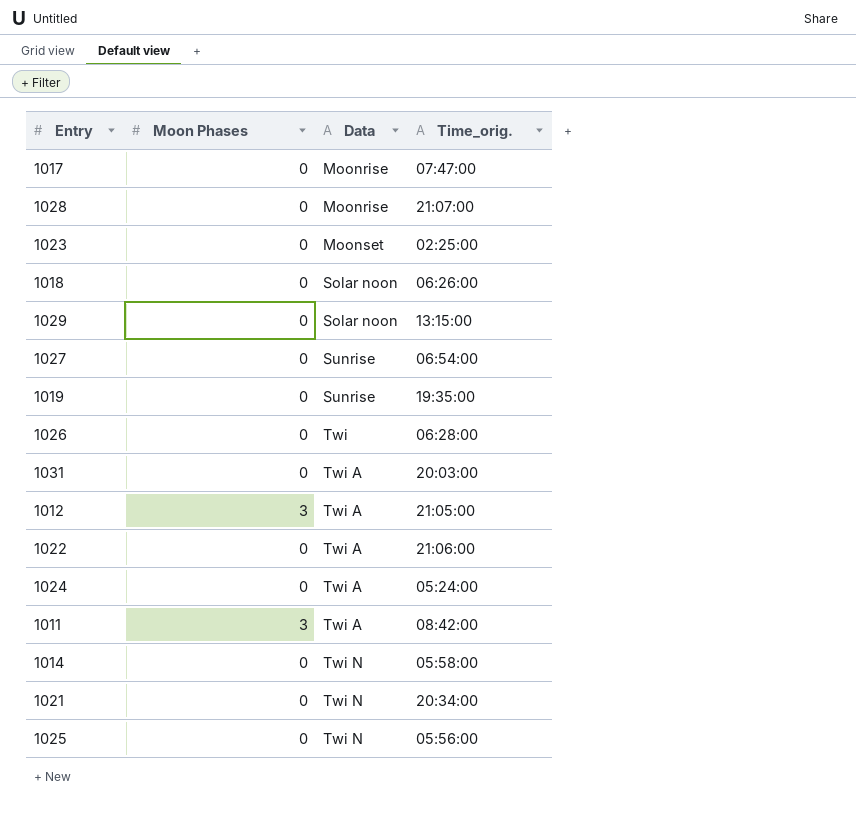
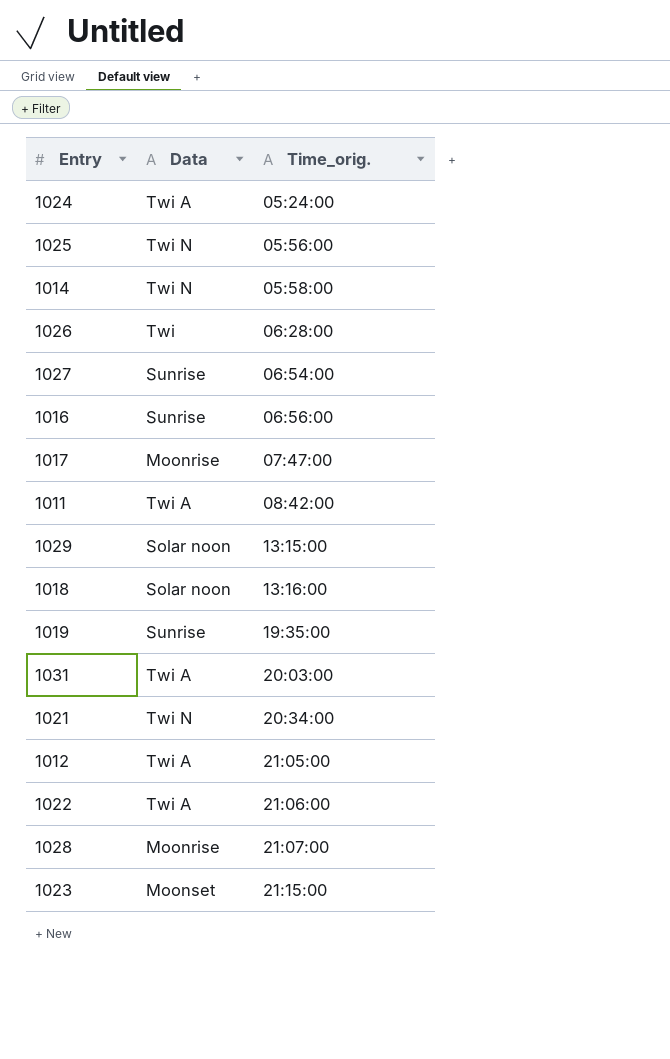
row order: Data ascending -> Time_orig. ascending
column Moon Phases | position: 2 -> none
row 1016: none -> Sunrise | 06:56:00
1018 | Time_orig.: 06:26:00 -> 13:16:00
1023 | Time_orig.: 02:25:00 -> 21:15:00

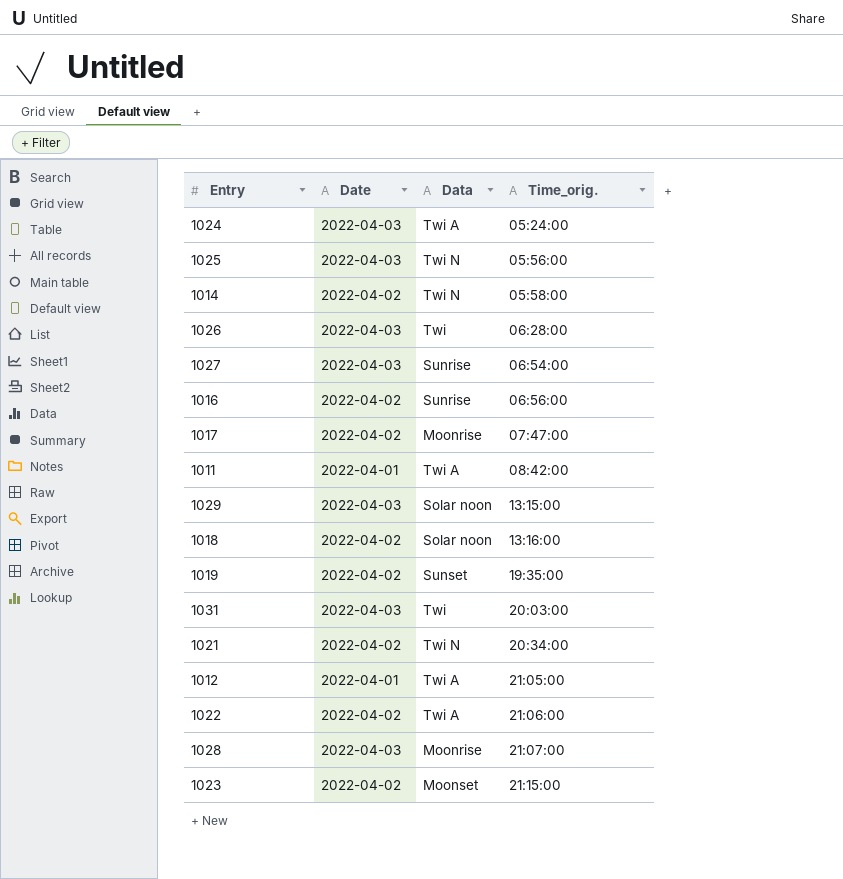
column Date | position: none -> 2
1019 | Data: Sunrise -> Sunset
1031 | Data: Twi A -> Twi

